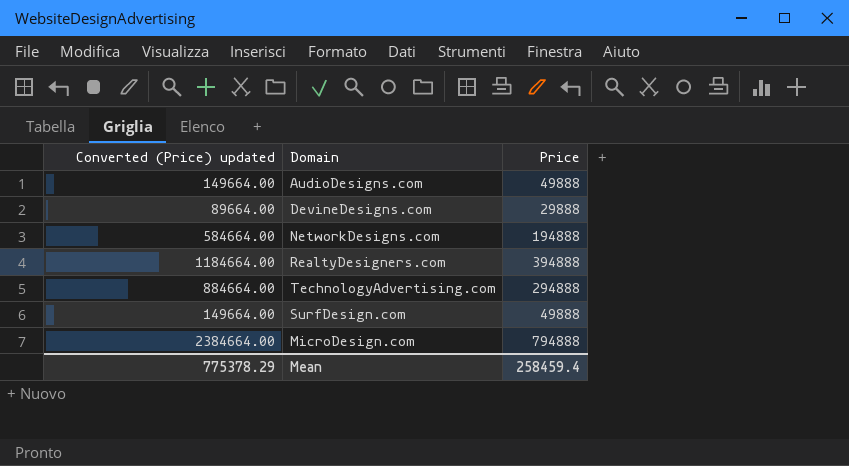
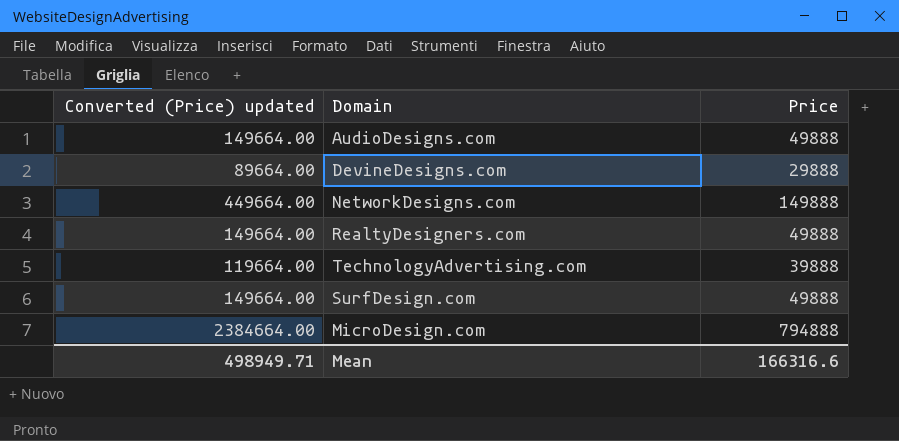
NetworkDesigns.com | Converted (Price) updated: 584664.00 -> 449664.00
NetworkDesigns.com | Price: 194888 -> 149888
RealtyDesigners.com | Converted (Price) updated: 1184664.00 -> 149664.00
RealtyDesigners.com | Price: 394888 -> 49888
TechnologyAdvertising.com | Converted (Price) updated: 884664.00 -> 119664.00
TechnologyAdvertising.com | Price: 294888 -> 39888
Mean | Converted (Price) updated: 775378.29 -> 498949.71
Mean | Price: 258459.4 -> 166316.6

